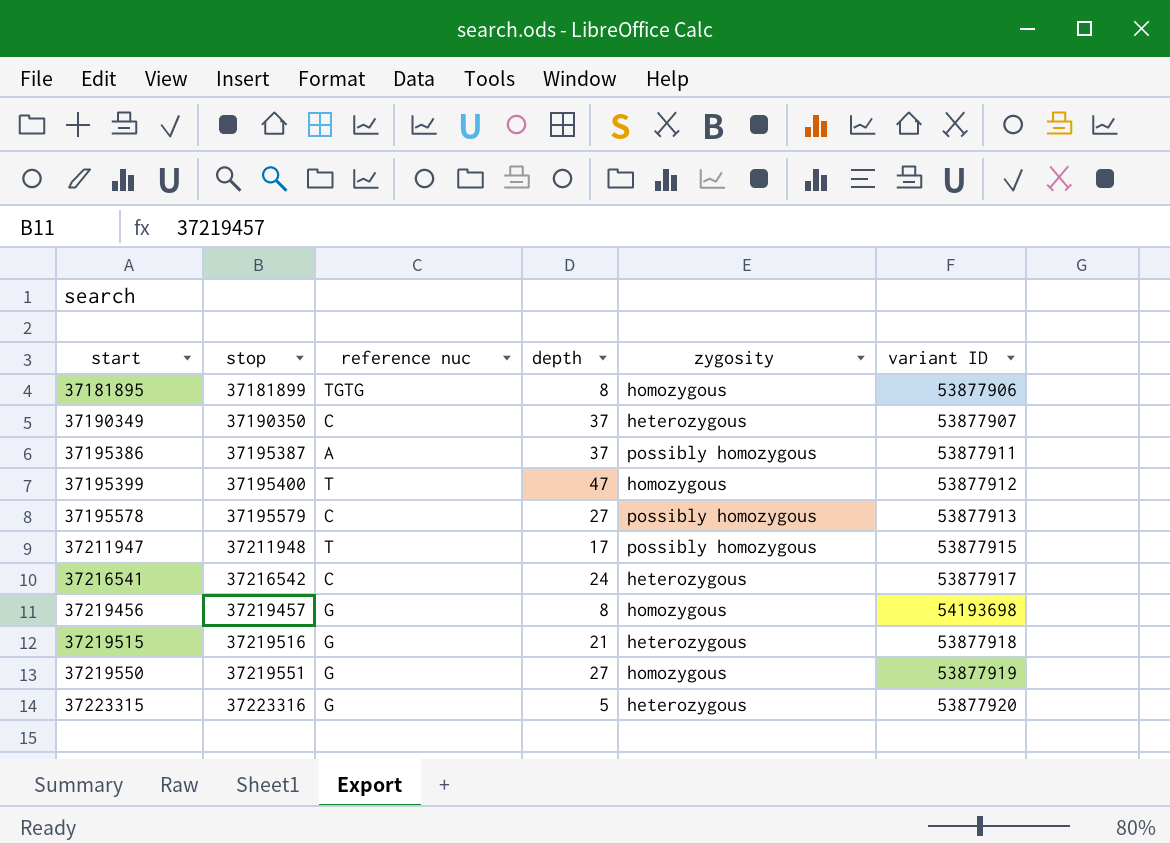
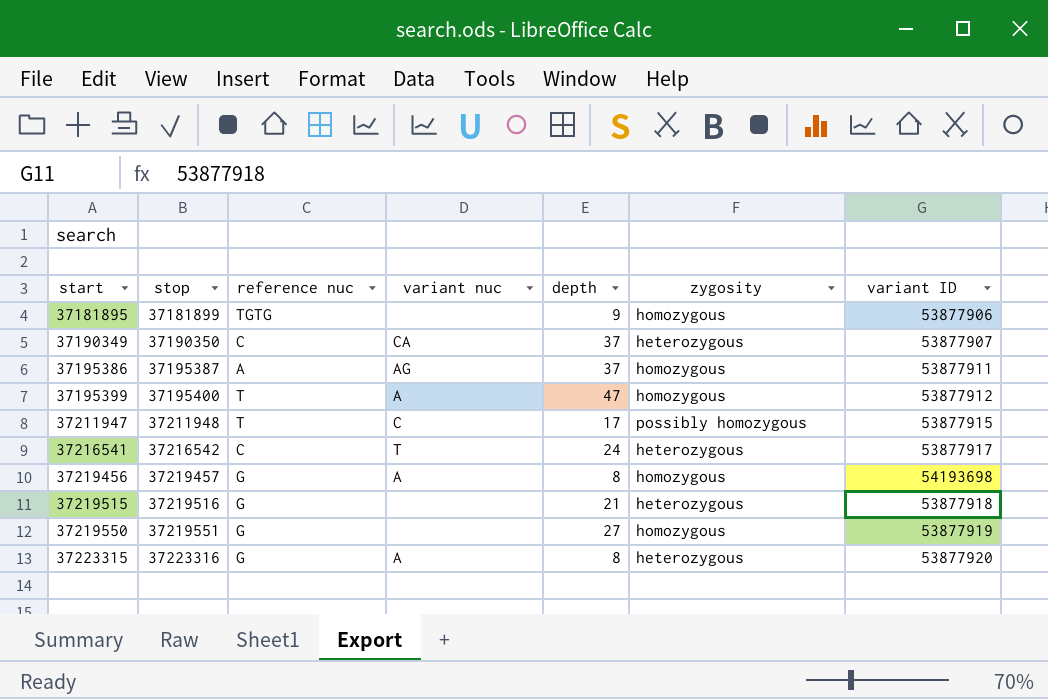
column variant nuc | position: none -> 4
row 37195578: 37195579 | C | 27 | possibly homozygous | 53877913 -> none
37181895 | depth: 8 -> 9
37195386 | zygosity: possibly homozygous -> homozygous
37223315 | depth: 5 -> 8

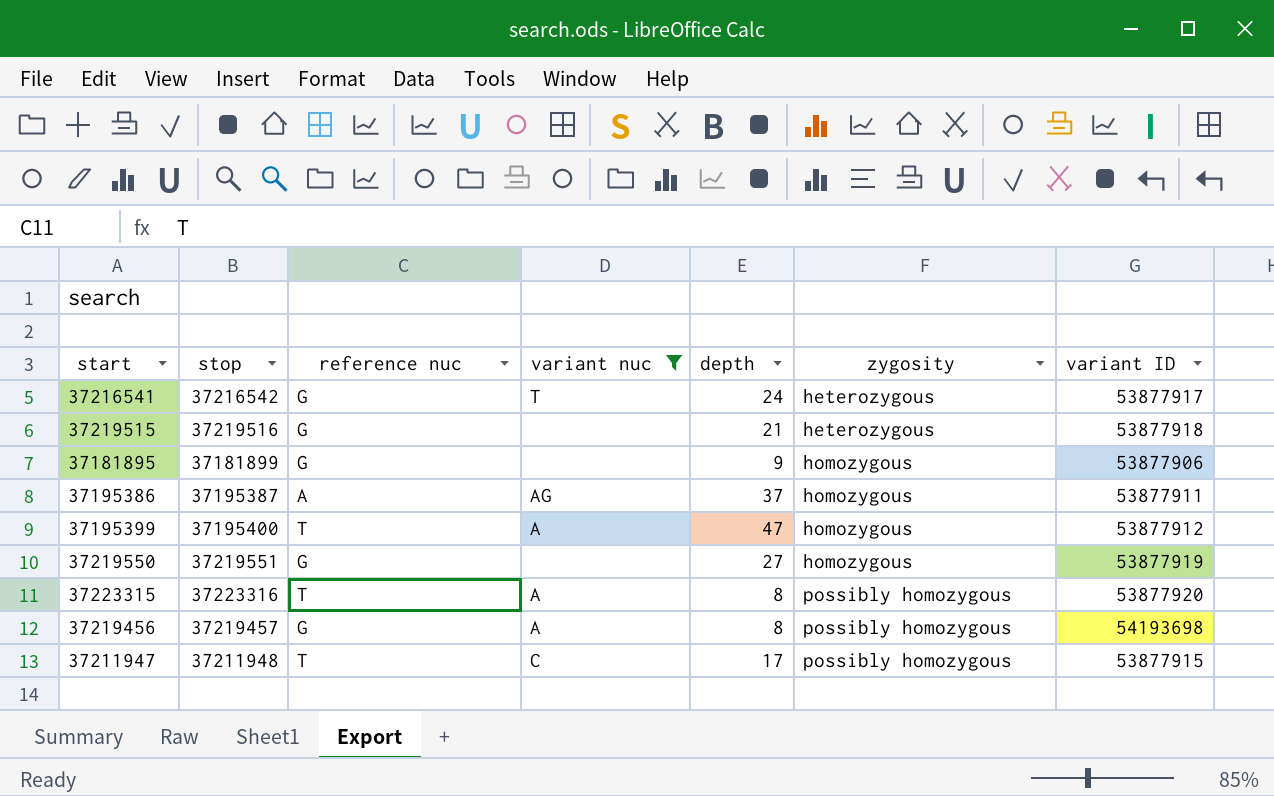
filter: none -> variant nuc != CA
row order: start ascending -> zygosity ascending
37216541 | reference nuc: C -> G
37181895 | reference nuc: TGTG -> G
37223315 | reference nuc: G -> T
37223315 | zygosity: heterozygous -> possibly homozygous
37219456 | zygosity: homozygous -> possibly homozygous

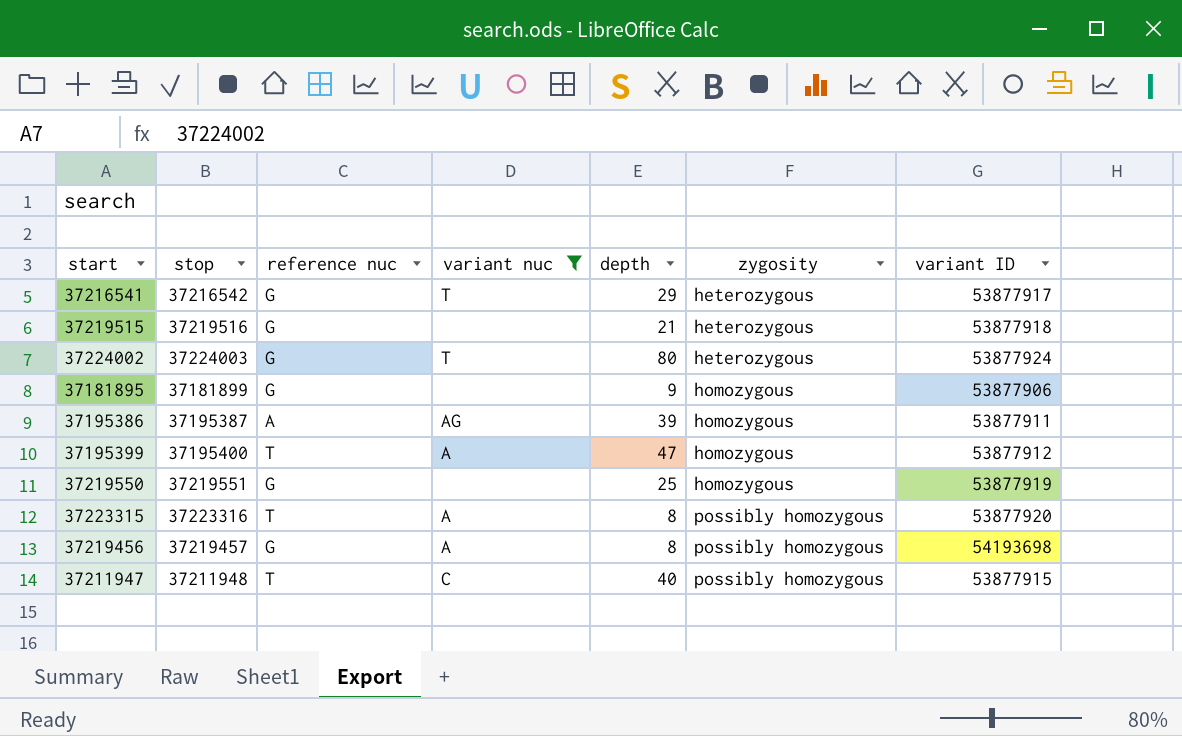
37216541 | depth: 24 -> 29
row 37224002: none -> 37224003 | G | T | 80 | heterozygous | 53877924
37195386 | depth: 37 -> 39
37219550 | depth: 27 -> 25
37211947 | depth: 17 -> 40

